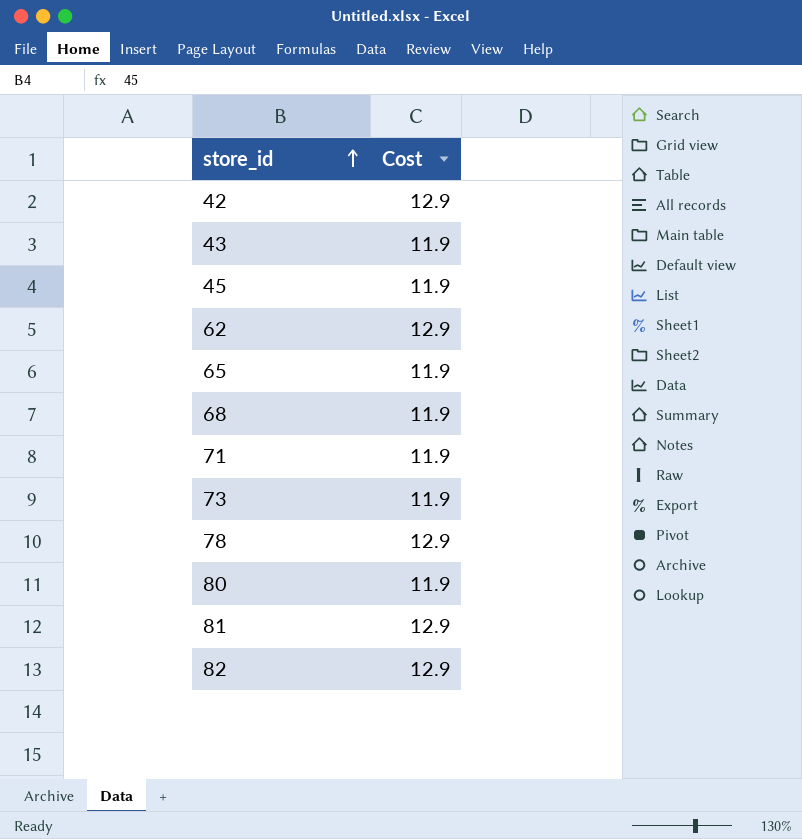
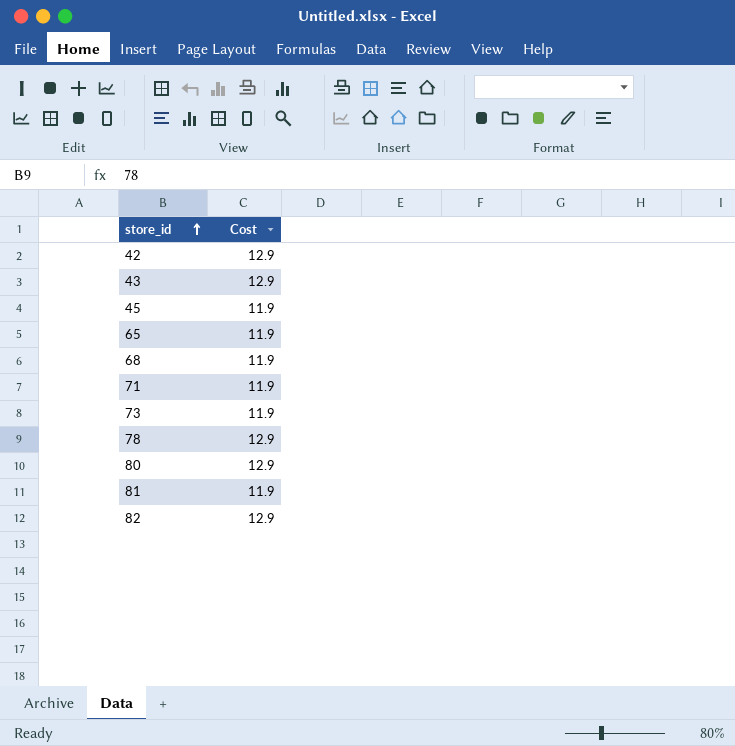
row 62: 12.9 -> none
43 | Cost: 11.9 -> 12.9
80 | Cost: 11.9 -> 12.9
81 | Cost: 12.9 -> 11.9

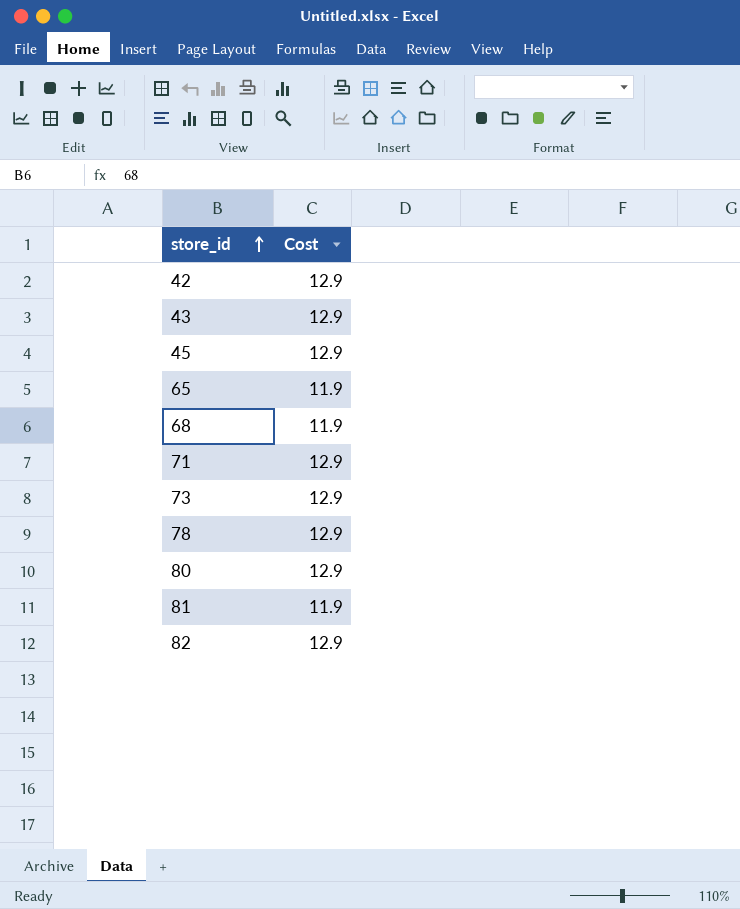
45 | Cost: 11.9 -> 12.9
71 | Cost: 11.9 -> 12.9
73 | Cost: 11.9 -> 12.9

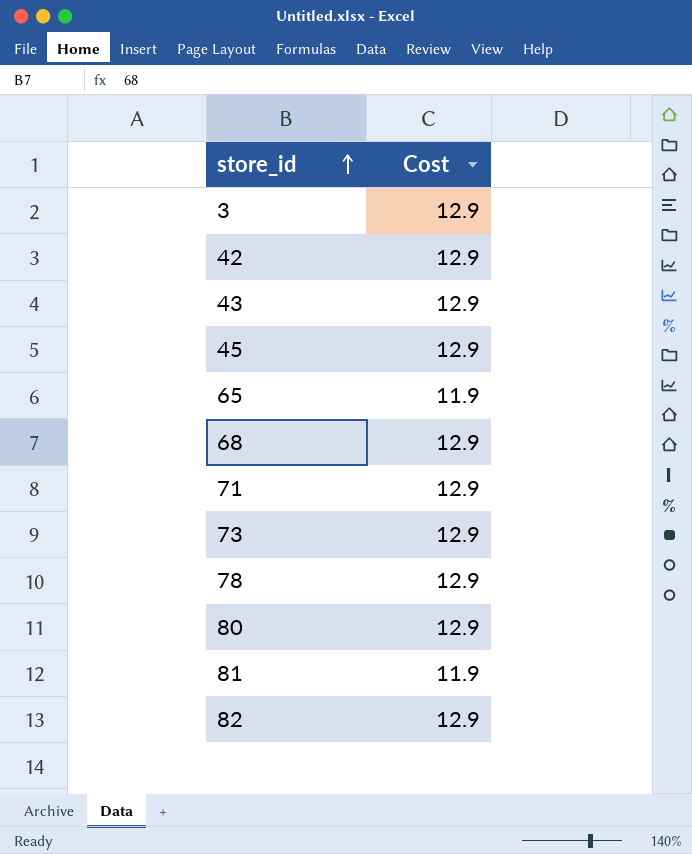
row 3: none -> 12.9
68 | Cost: 11.9 -> 12.9

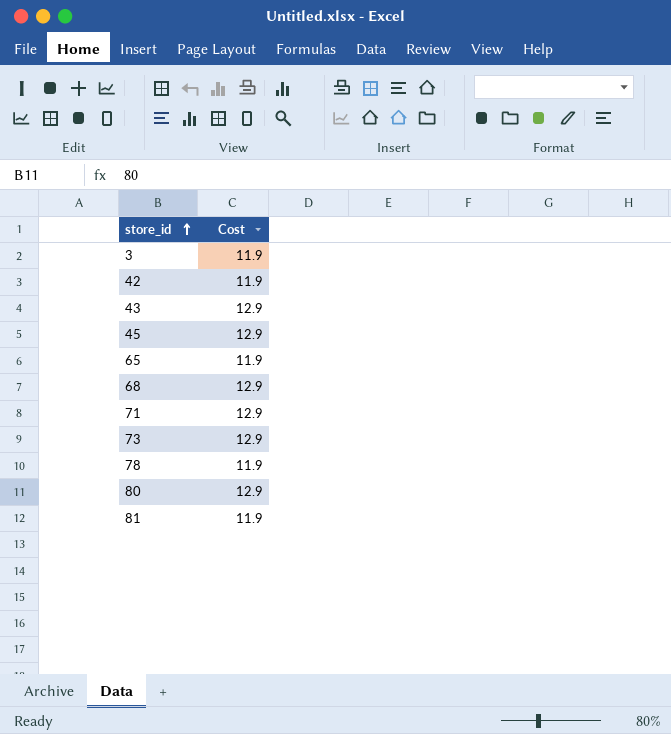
row 82: 12.9 -> none
3 | Cost: 12.9 -> 11.9
42 | Cost: 12.9 -> 11.9
78 | Cost: 12.9 -> 11.9

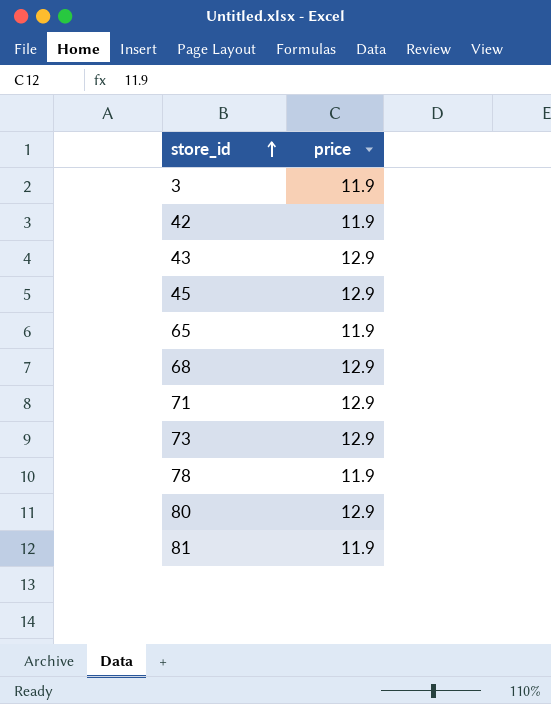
column name: Cost -> price

